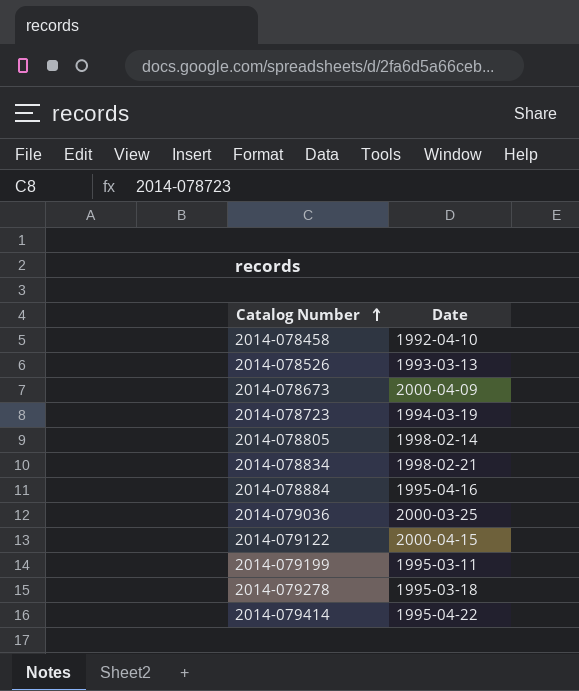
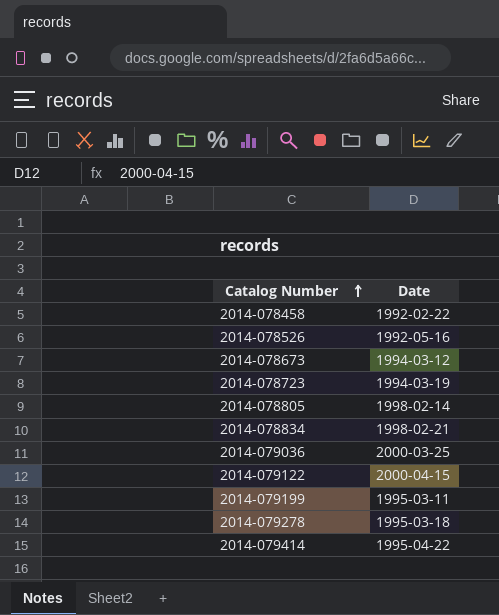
row 2014-078884: 1995-04-16 -> none
2014-078458 | Date: 1992-04-10 -> 1992-02-22
2014-078526 | Date: 1993-03-13 -> 1992-05-16
2014-078673 | Date: 2000-04-09 -> 1994-03-12

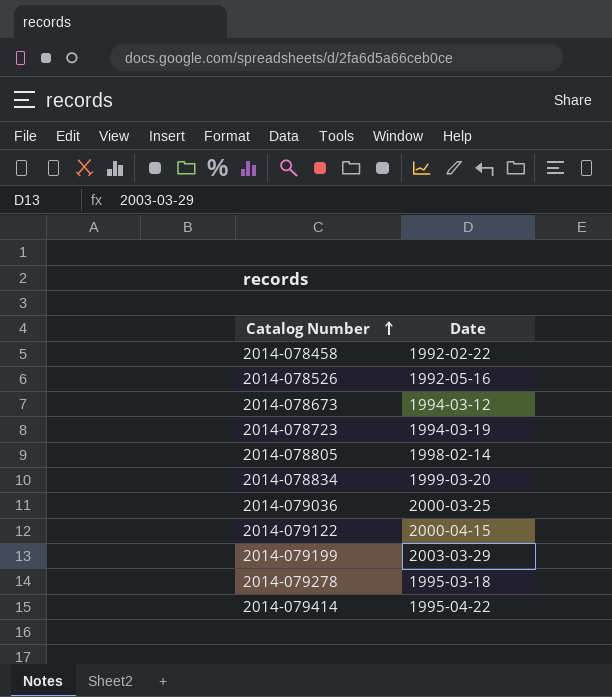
2014-078834 | Date: 1998-02-21 -> 1999-03-20
2014-079199 | Date: 1995-03-11 -> 2003-03-29

